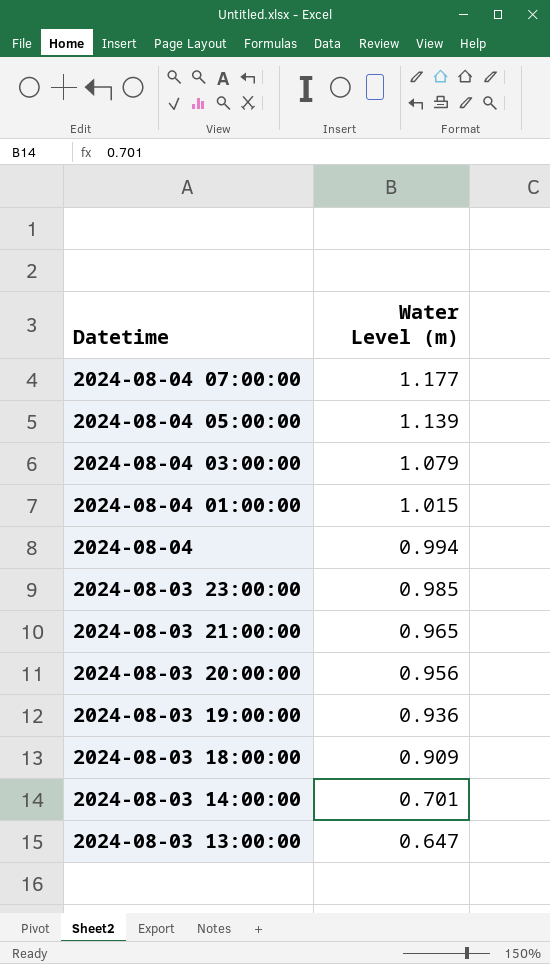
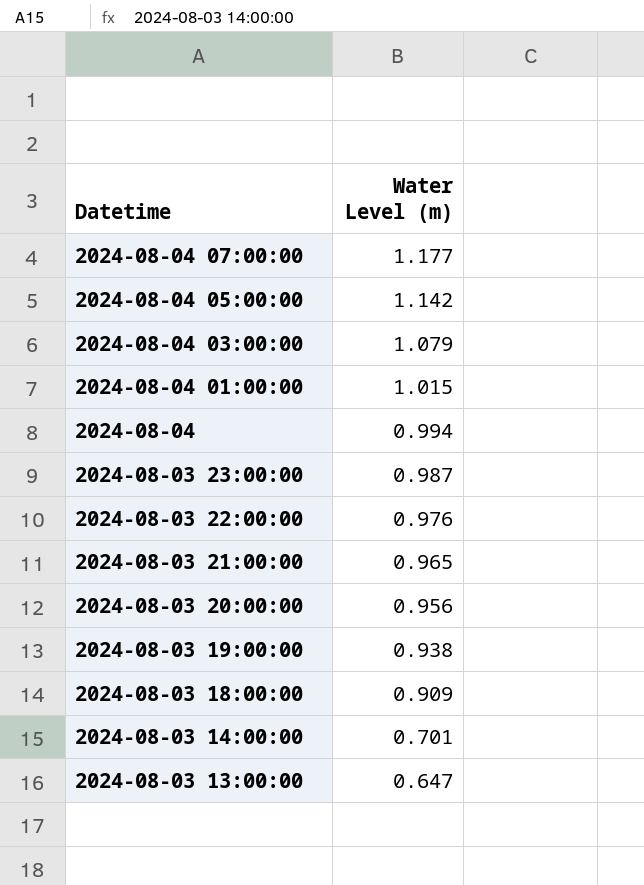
2024-08-04 05:00:00 | Water Level (m): 1.139 -> 1.142
2024-08-03 23:00:00 | Water Level (m): 0.985 -> 0.987
row 2024-08-03 22:00:00: none -> 0.976
2024-08-03 19:00:00 | Water Level (m): 0.936 -> 0.938

